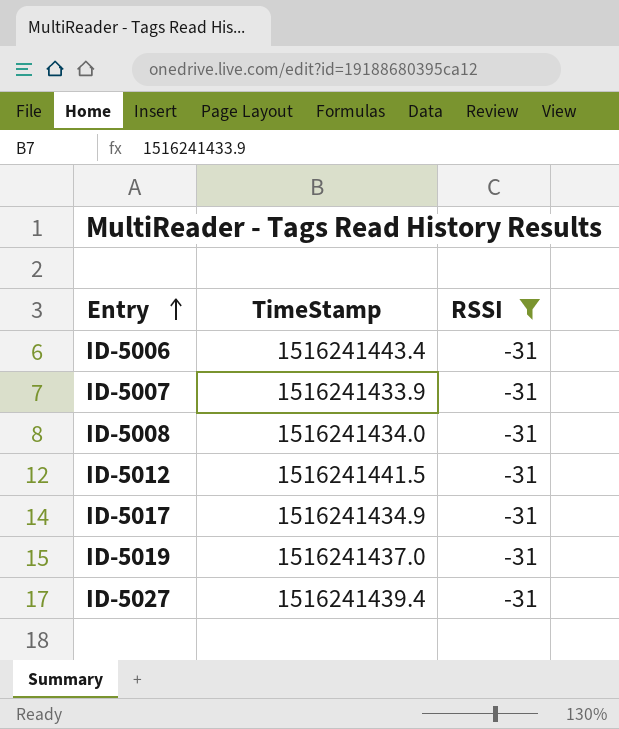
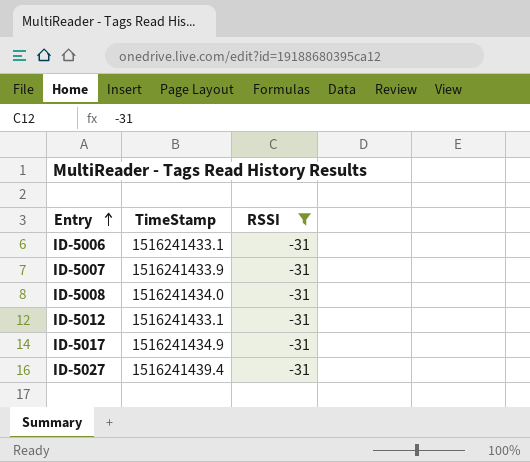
row ID-5019: 1516241437.0 | -31 -> none
ID-5006 | TimeStamp: 1516241443.4 -> 1516241433.1
ID-5012 | TimeStamp: 1516241441.5 -> 1516241433.1

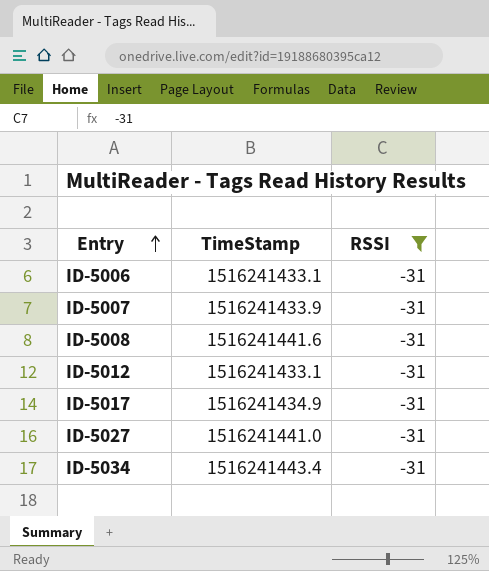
ID-5008 | TimeStamp: 1516241434.0 -> 1516241441.6
ID-5027 | TimeStamp: 1516241439.4 -> 1516241441.0
row ID-5034: none -> 1516241443.4 | -31

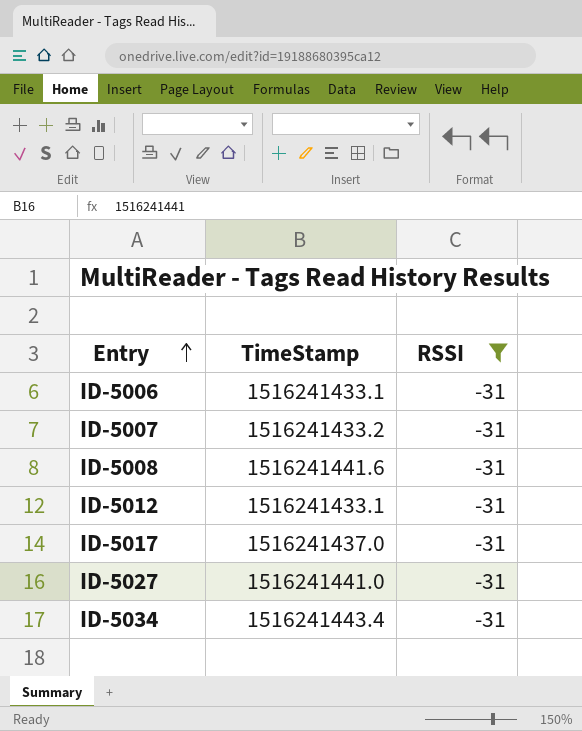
ID-5007 | TimeStamp: 1516241433.9 -> 1516241433.2
ID-5017 | TimeStamp: 1516241434.9 -> 1516241437.0

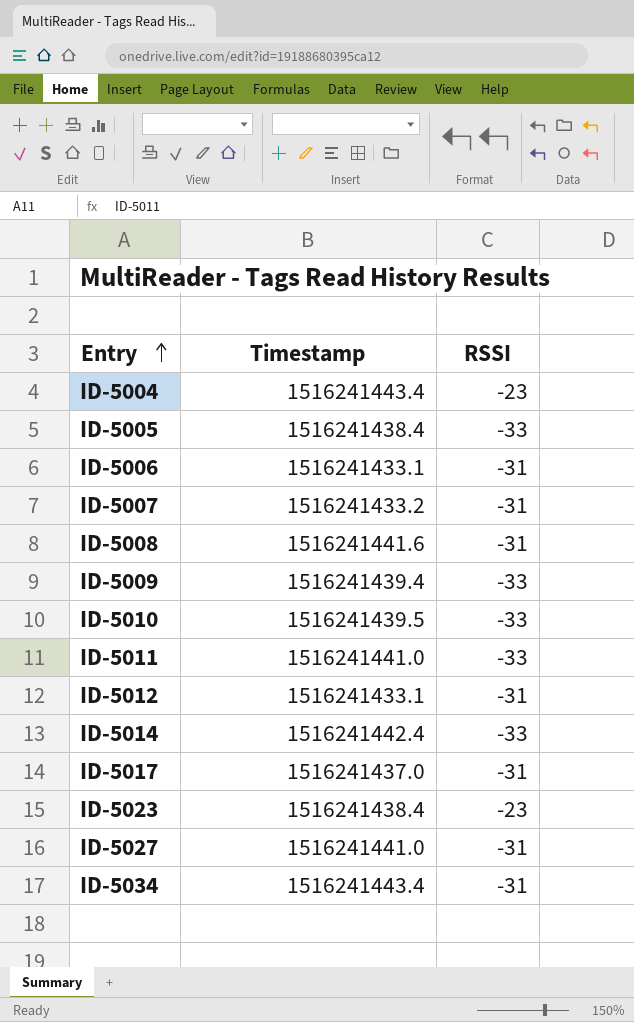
filter: RSSI = -31 -> none
column name: TimeStamp -> Timestamp

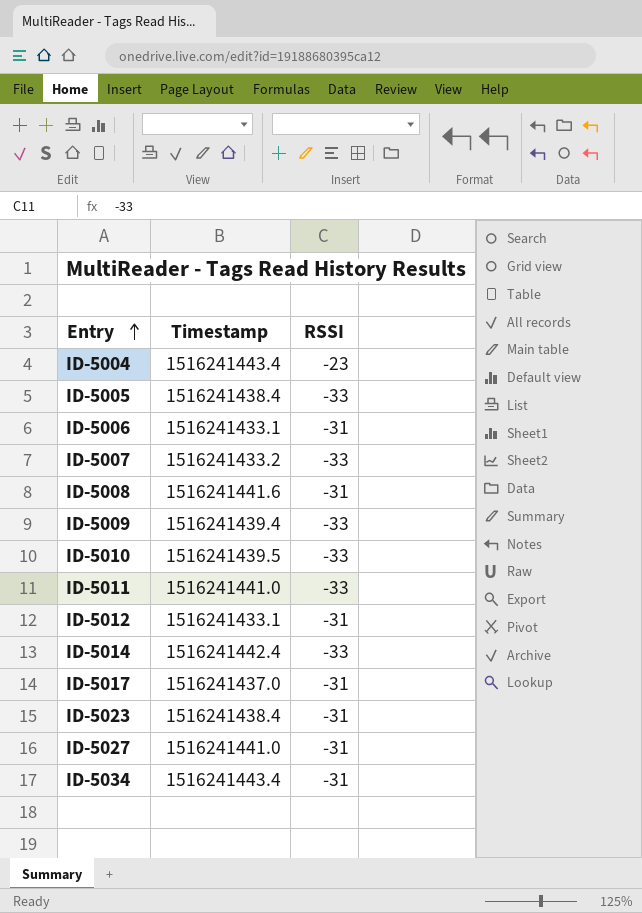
ID-5007 | RSSI: -31 -> -33
ID-5023 | RSSI: -23 -> -31

